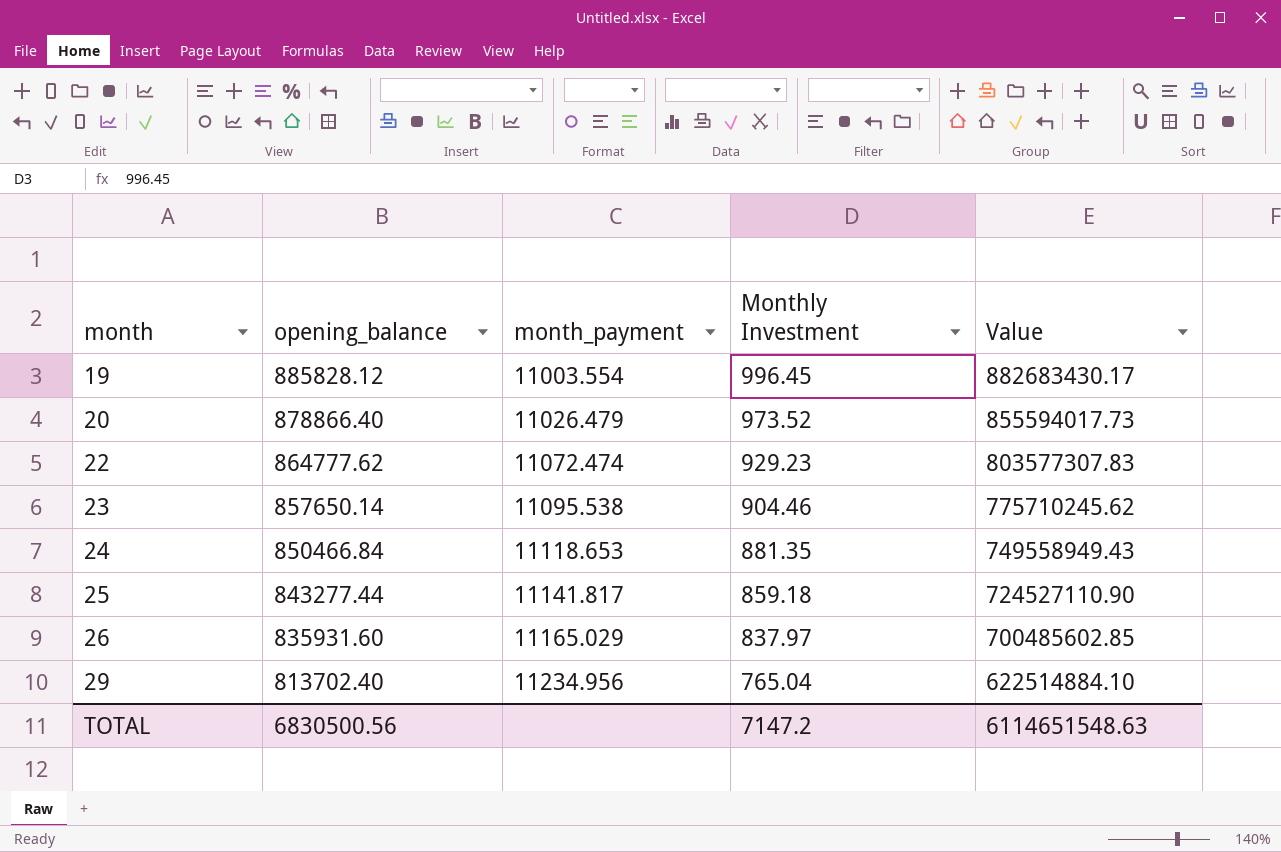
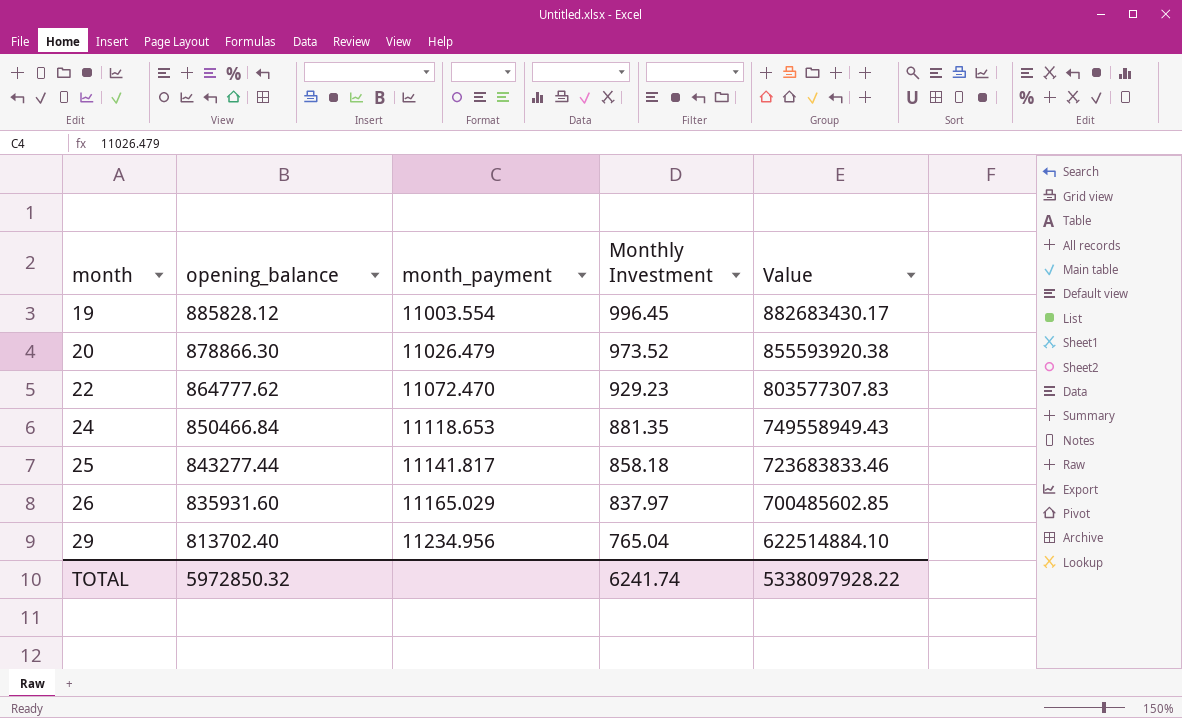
row 23: 857650.14 | 11095.538 | 904.46 | 775710245.62 -> none
20 | opening_balance: 878866.40 -> 878866.30
20 | Value: 855594017.73 -> 855593920.38
22 | month_payment: 11072.474 -> 11072.470
25 | Monthly Investment: 859.18 -> 858.18
25 | Value: 724527110.90 -> 723683833.46
TOTAL | opening_balance: 6830500.56 -> 5972850.32
TOTAL | Monthly Investment: 7147.2 -> 6241.74
TOTAL | Value: 6114651548.63 -> 5338097928.22

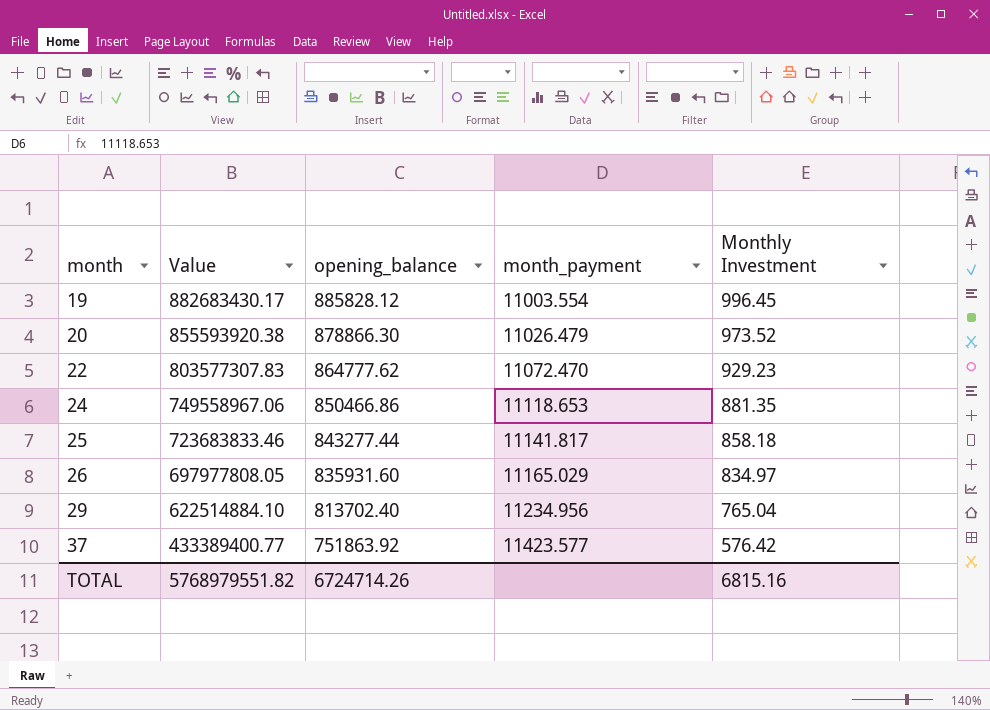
column Value | position: 5 -> 2
24 | Value: 749558949.43 -> 749558967.06
24 | opening_balance: 850466.84 -> 850466.86
26 | Value: 700485602.85 -> 697977808.05
26 | Monthly Investment: 837.97 -> 834.97
row 37: none -> 433389400.77 | 751863.92 | 11423.577 | 576.42
TOTAL | Value: 5338097928.22 -> 5768979551.82
TOTAL | opening_balance: 5972850.32 -> 6724714.26
TOTAL | Monthly Investment: 6241.74 -> 6815.16

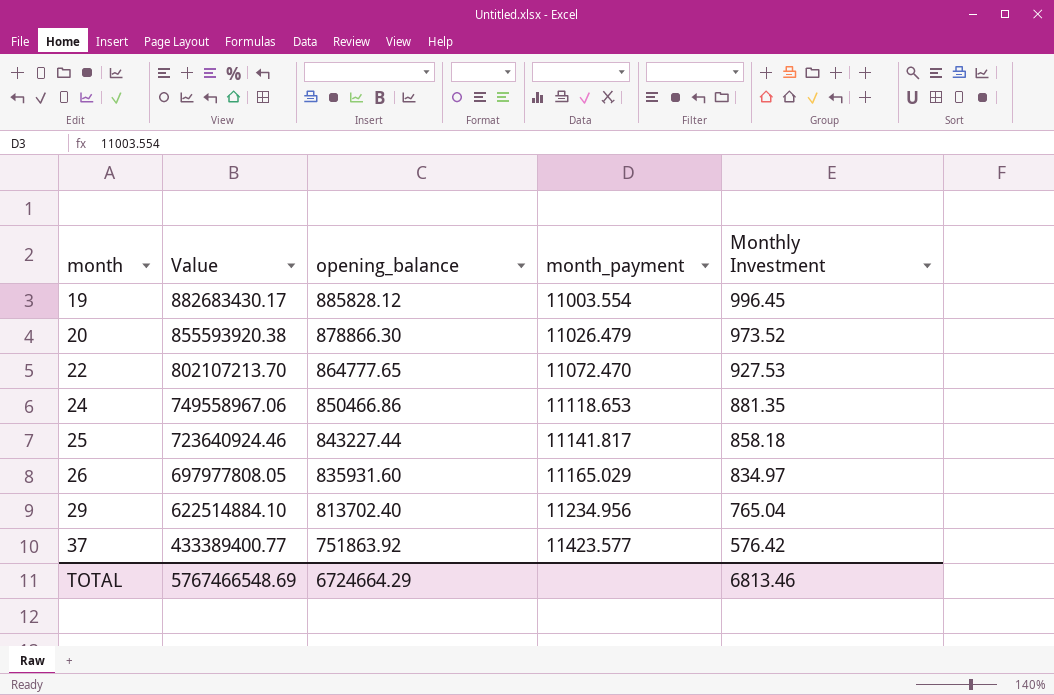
22 | Value: 803577307.83 -> 802107213.70
22 | opening_balance: 864777.62 -> 864777.65
22 | Monthly Investment: 929.23 -> 927.53
25 | Value: 723683833.46 -> 723640924.46
25 | opening_balance: 843277.44 -> 843227.44
TOTAL | Value: 5768979551.82 -> 5767466548.69
TOTAL | opening_balance: 6724714.26 -> 6724664.29
TOTAL | Monthly Investment: 6815.16 -> 6813.46

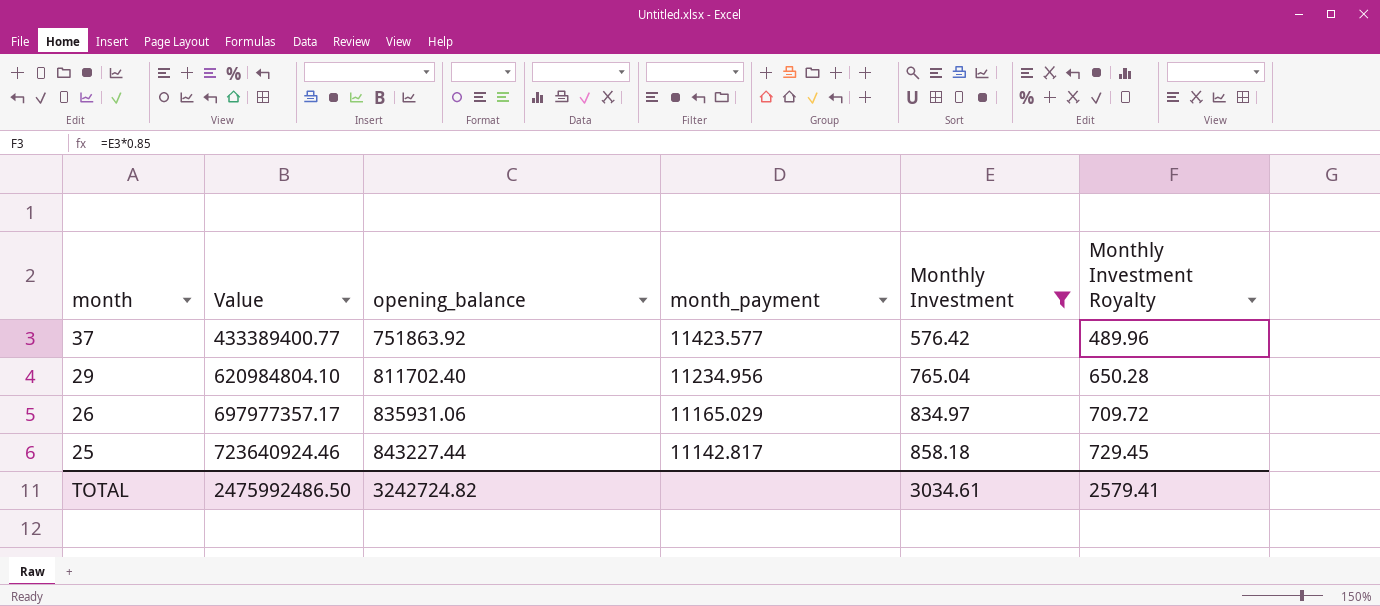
filter: none -> Monthly Investment <= 858.18
row order: month ascending -> month descending
column Monthly Investment Royalty | formula: none -> [Monthly Investment] * 0.85
29 | Value: 622514884.10 -> 620984804.10
29 | opening_balance: 813702.40 -> 811702.40
26 | Value: 697977808.05 -> 697977357.17
26 | opening_balance: 835931.60 -> 835931.06
25 | month_payment: 11141.817 -> 11142.817
TOTAL | Value: 5767466548.69 -> 2475992486.50
TOTAL | opening_balance: 6724664.29 -> 3242724.82
TOTAL | Monthly Investment: 6813.46 -> 3034.61

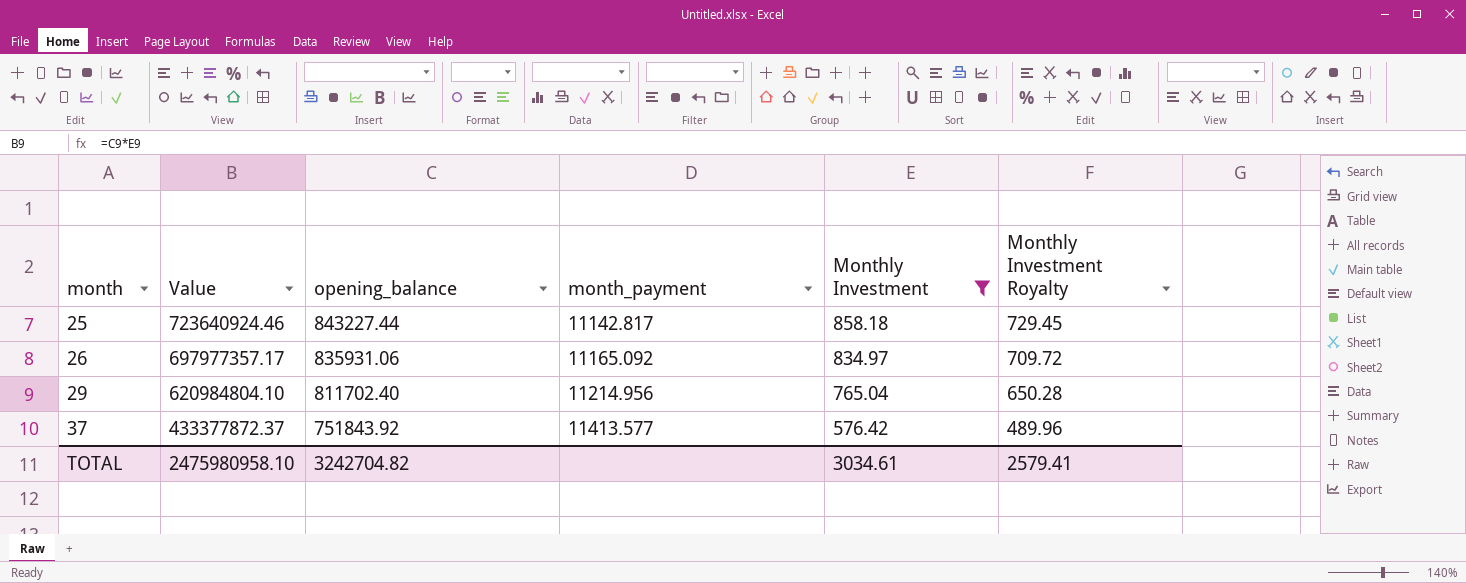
row order: month descending -> month ascending
26 | month_payment: 11165.029 -> 11165.092
29 | month_payment: 11234.956 -> 11214.956
37 | Value: 433389400.77 -> 433377872.37
37 | opening_balance: 751863.92 -> 751843.92
37 | month_payment: 11423.577 -> 11413.577
TOTAL | Value: 2475992486.50 -> 2475980958.10
TOTAL | opening_balance: 3242724.82 -> 3242704.82

